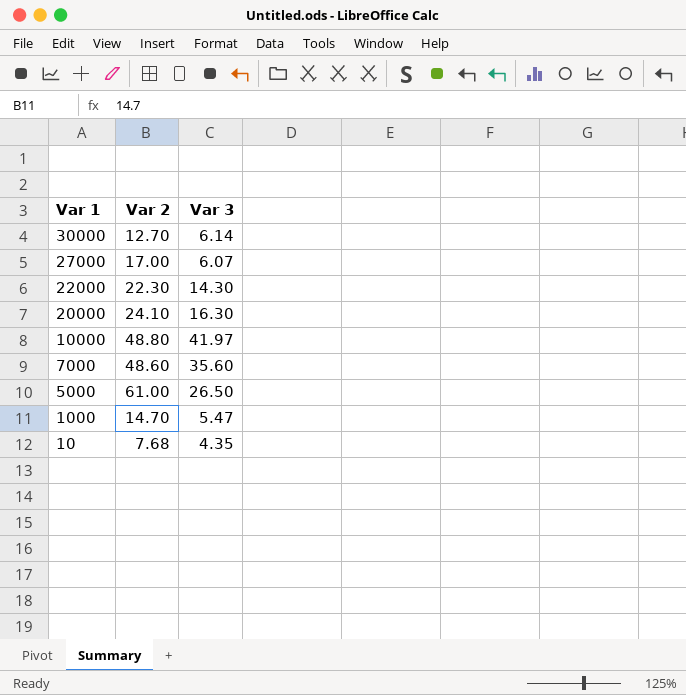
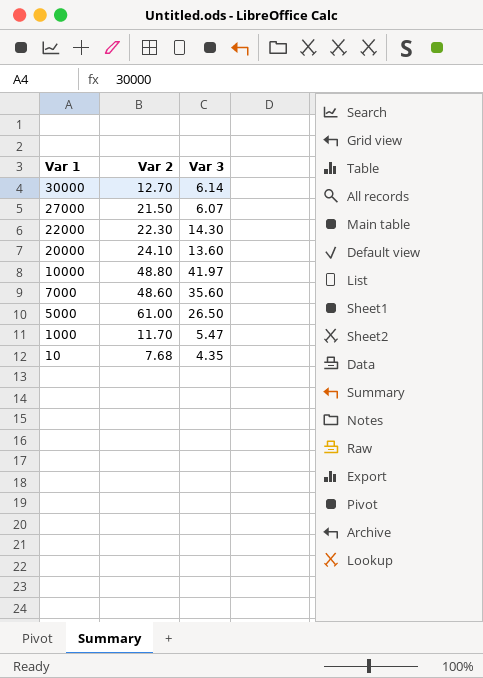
27000 | Var 2: 17.00 -> 21.50
20000 | Var 3: 16.30 -> 13.60
1000 | Var 2: 14.70 -> 11.70

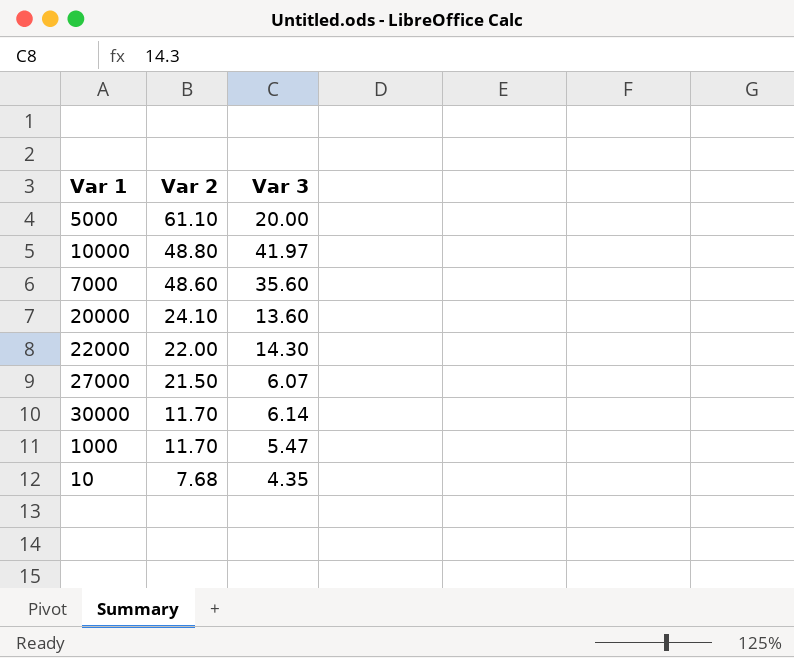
row order: Var 1 descending -> Var 2 descending
5000 | Var 2: 61.00 -> 61.10
5000 | Var 3: 26.50 -> 20.00
22000 | Var 2: 22.30 -> 22.00
30000 | Var 2: 12.70 -> 11.70

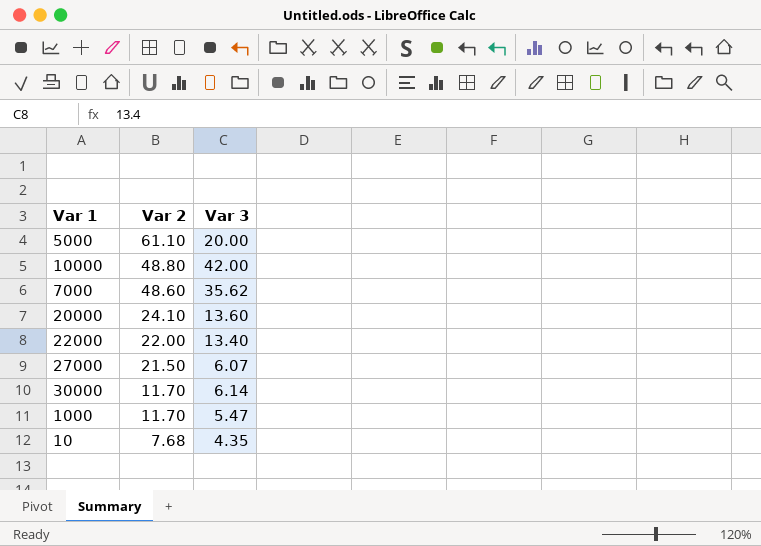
10000 | Var 3: 41.97 -> 42.00
7000 | Var 3: 35.60 -> 35.62
22000 | Var 3: 14.30 -> 13.40

